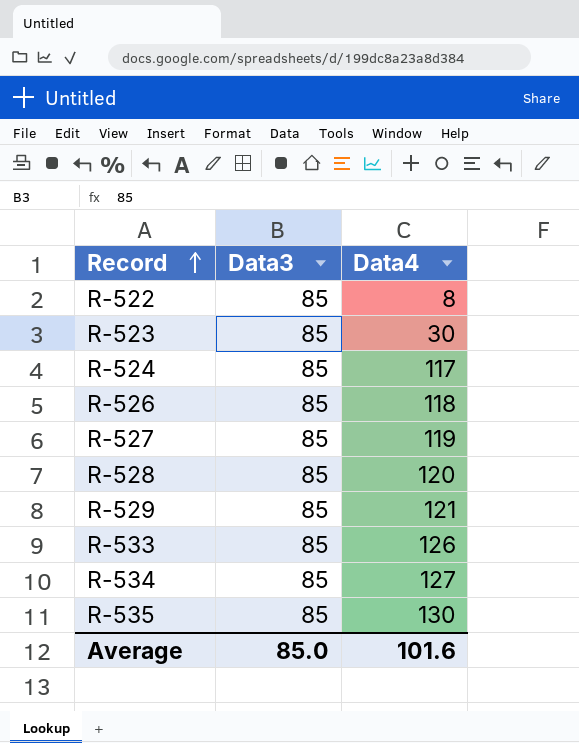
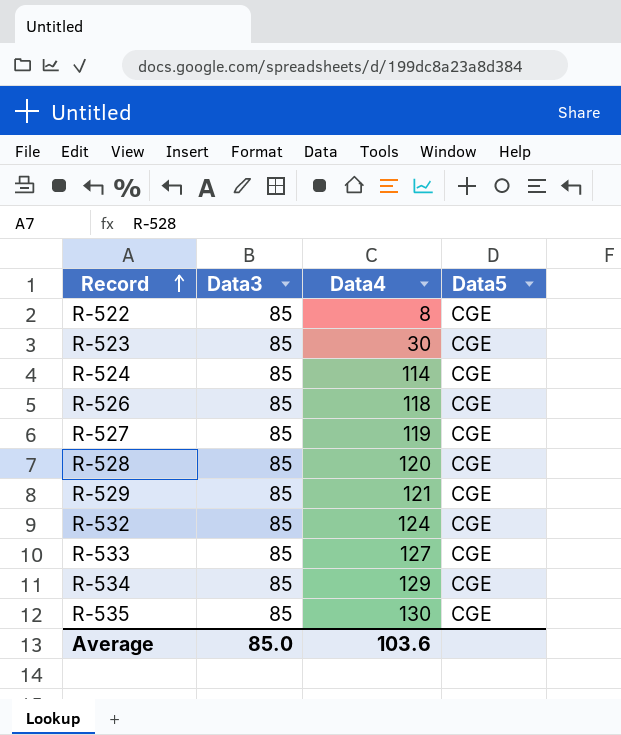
column Data5 | position: none -> 4
R-524 | Data4: 117 -> 114
row R-532: none -> 85 | 124 | CGE
R-533 | Data4: 126 -> 127
R-534 | Data4: 127 -> 129
Average | Data4: 101.6 -> 103.6

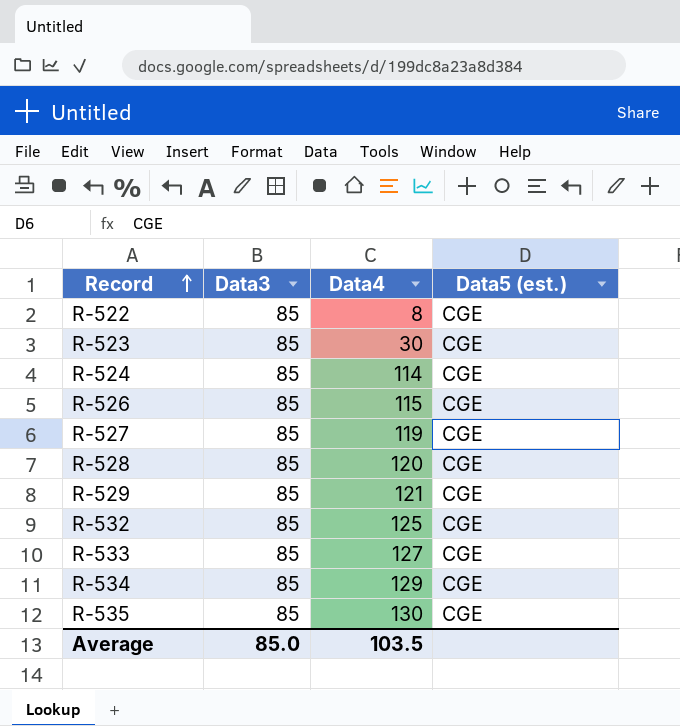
column name: Data5 -> Data5 (est.)
R-526 | Data4: 118 -> 115
R-532 | Data4: 124 -> 125
Average | Data4: 103.6 -> 103.5

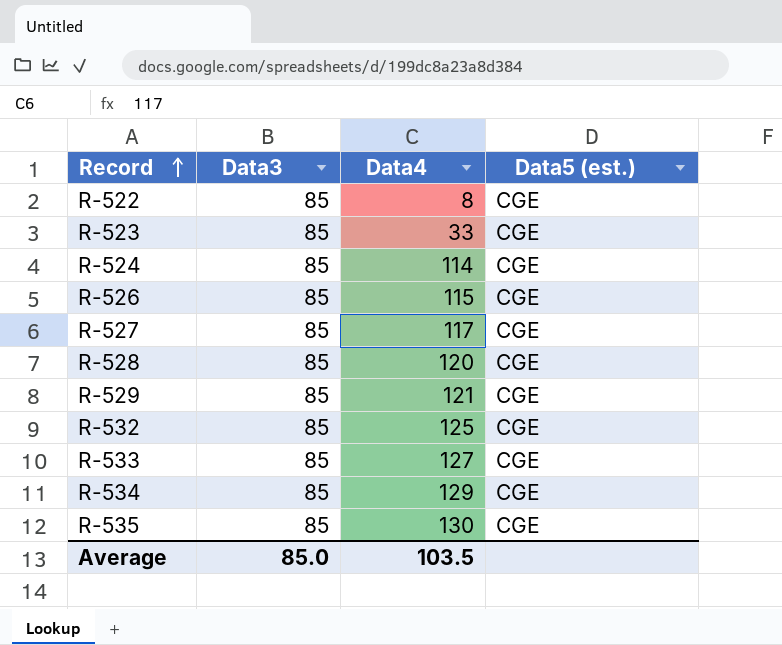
R-523 | Data4: 30 -> 33
R-527 | Data4: 119 -> 117

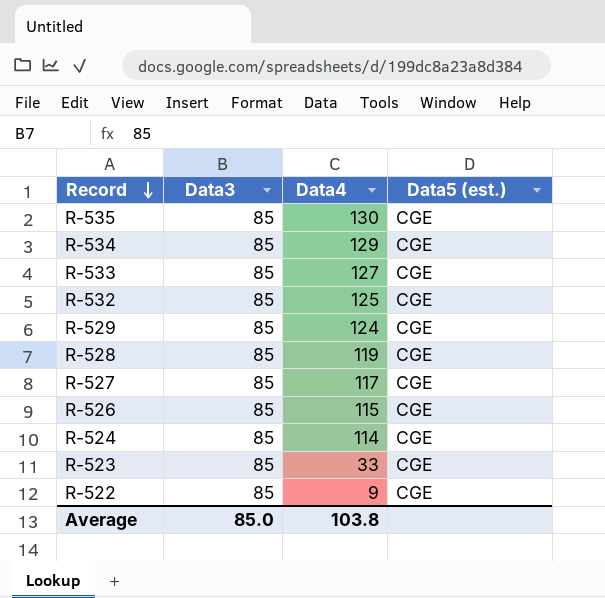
row order: Record ascending -> Record descending
R-529 | Data4: 121 -> 124
R-528 | Data4: 120 -> 119
R-522 | Data4: 8 -> 9
Average | Data4: 103.5 -> 103.8

